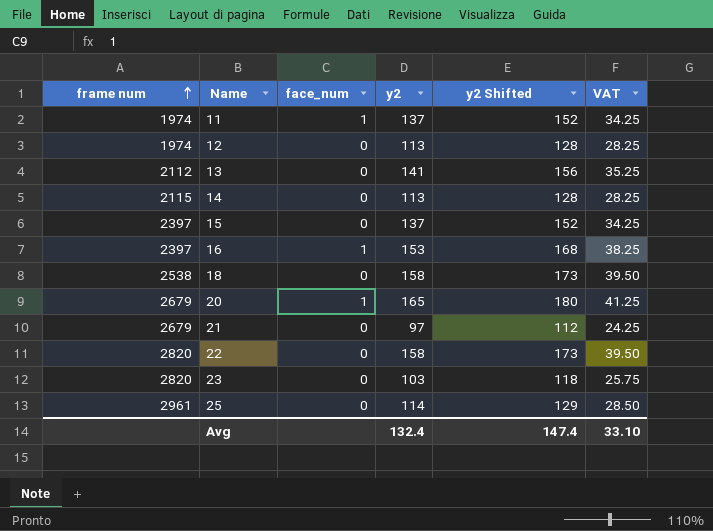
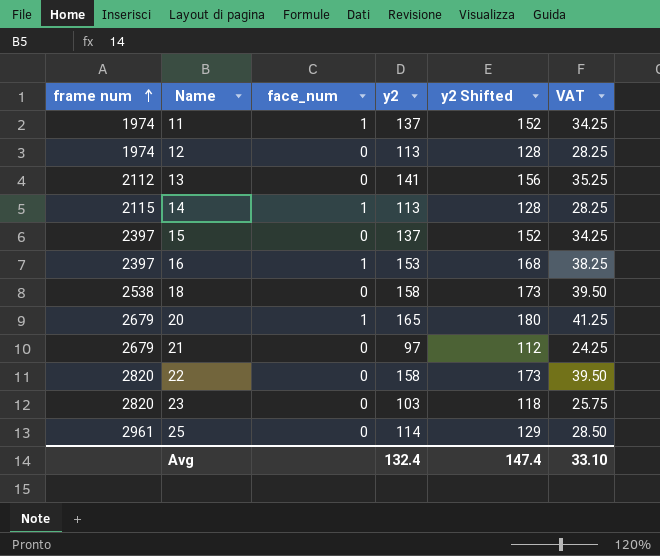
14 | face_num: 0 -> 1

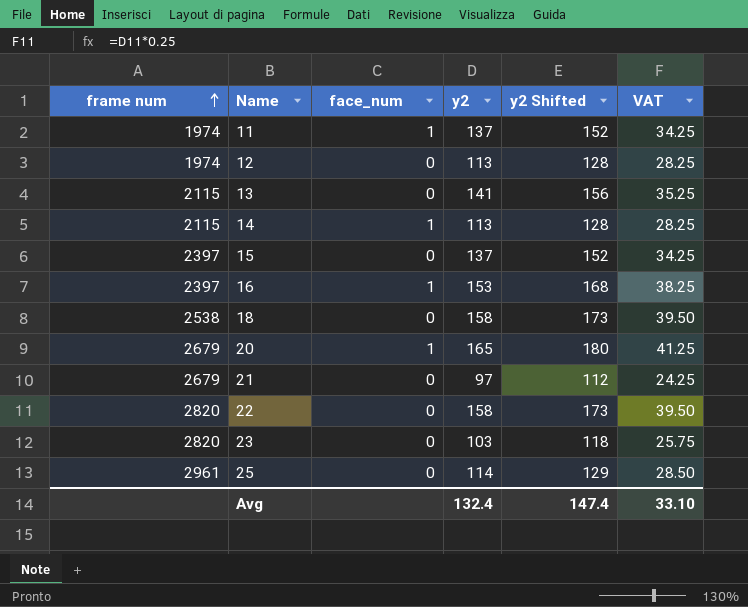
13 | frame num: 2112 -> 2115

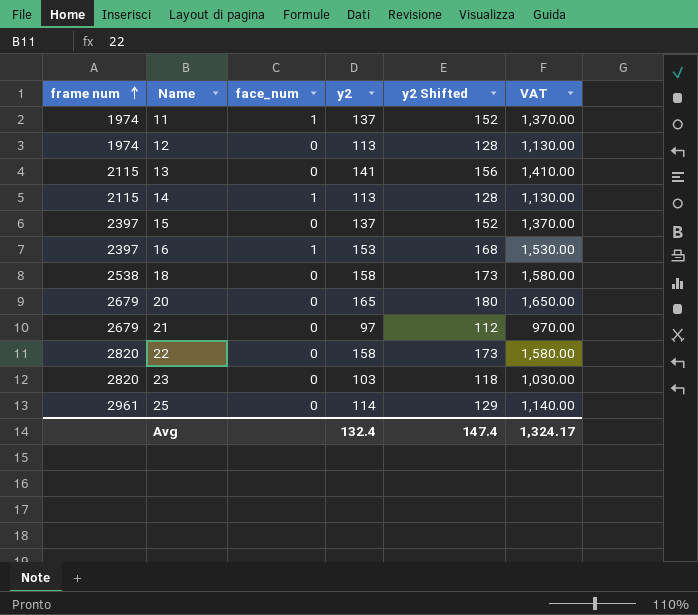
column VAT | formula: [y2] * 0.25 -> [y2] * 10
20 | face_num: 1 -> 0
Avg | VAT: 33.10 -> 1,324.17

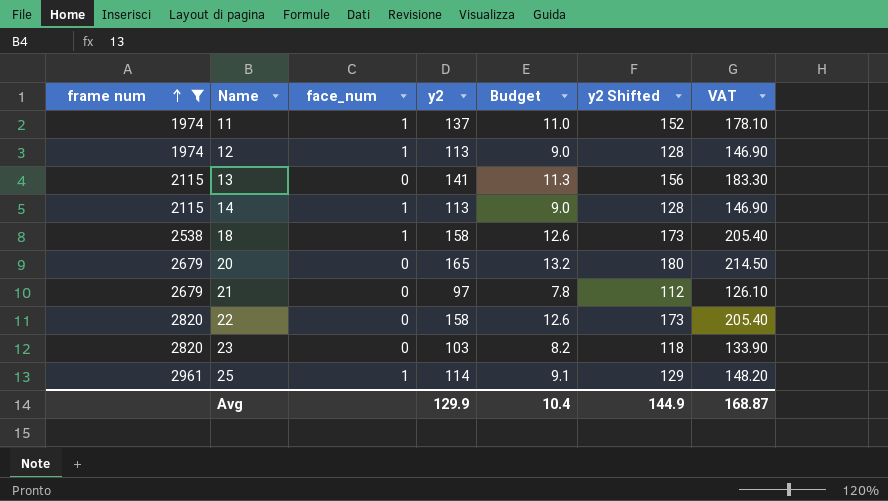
filter: none -> frame num != 2397
column Budget | formula: none -> [y2] * 0.08
column VAT | formula: [y2] * 10 -> [y2] * 1.3
12 | face_num: 0 -> 1
18 | face_num: 0 -> 1
25 | face_num: 0 -> 1
Avg | y2: 132.4 -> 129.9
Avg | y2 Shifted: 147.4 -> 144.9
Avg | VAT: 1,324.17 -> 168.87

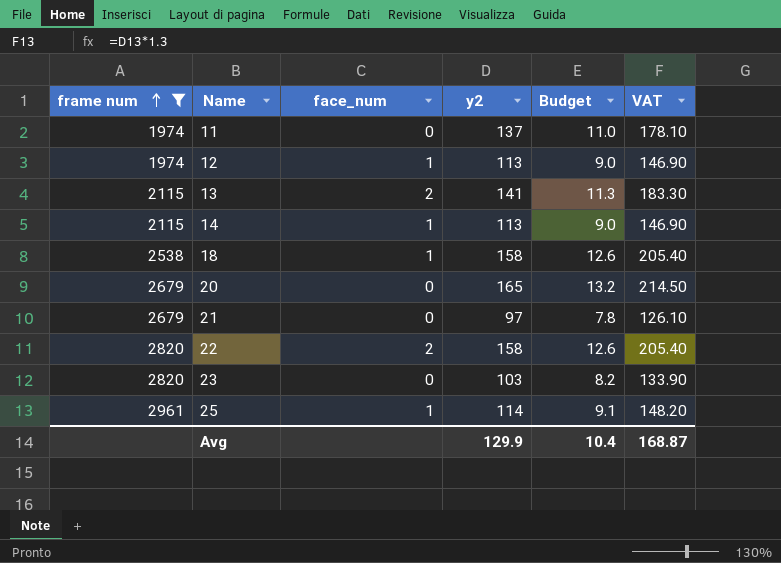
column y2 Shifted | formula: [y2] + 15 -> none
11 | face_num: 1 -> 0
13 | face_num: 0 -> 2
22 | face_num: 0 -> 2

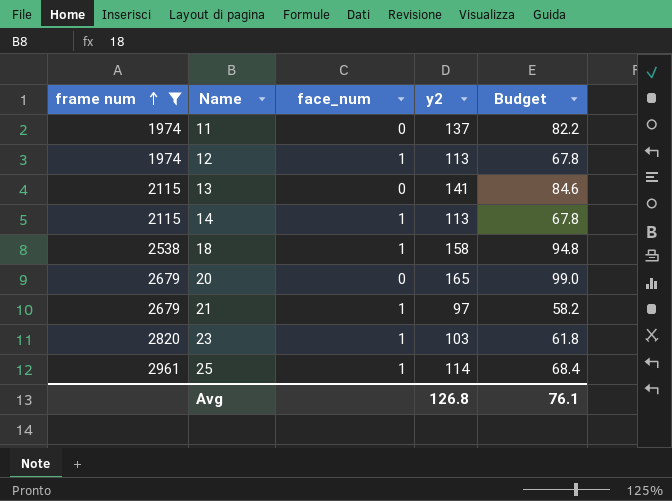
column VAT | formula: [y2] * 1.3 -> none
column Budget | formula: [y2] * 0.08 -> [y2] * 0.6
row 22: 2820 | 2 | 158 | 12.6 | 205.40 -> none
13 | face_num: 2 -> 0
21 | face_num: 0 -> 1
23 | face_num: 0 -> 1
Avg | y2: 129.9 -> 126.8
Avg | Budget: 10.4 -> 76.1

